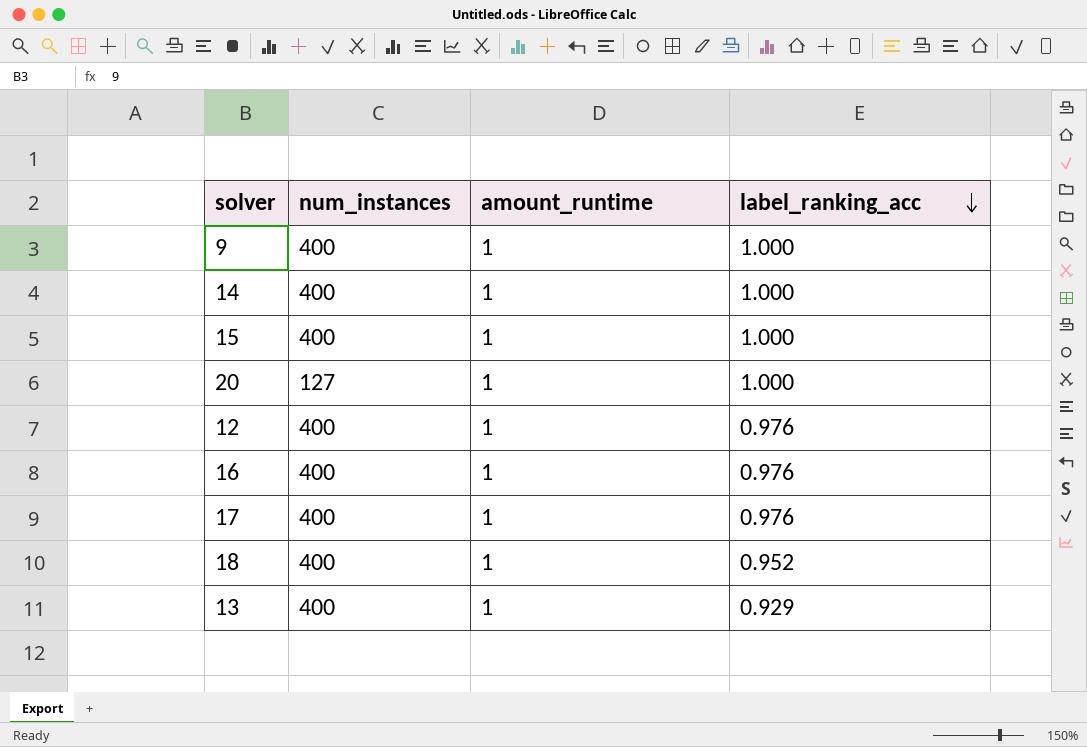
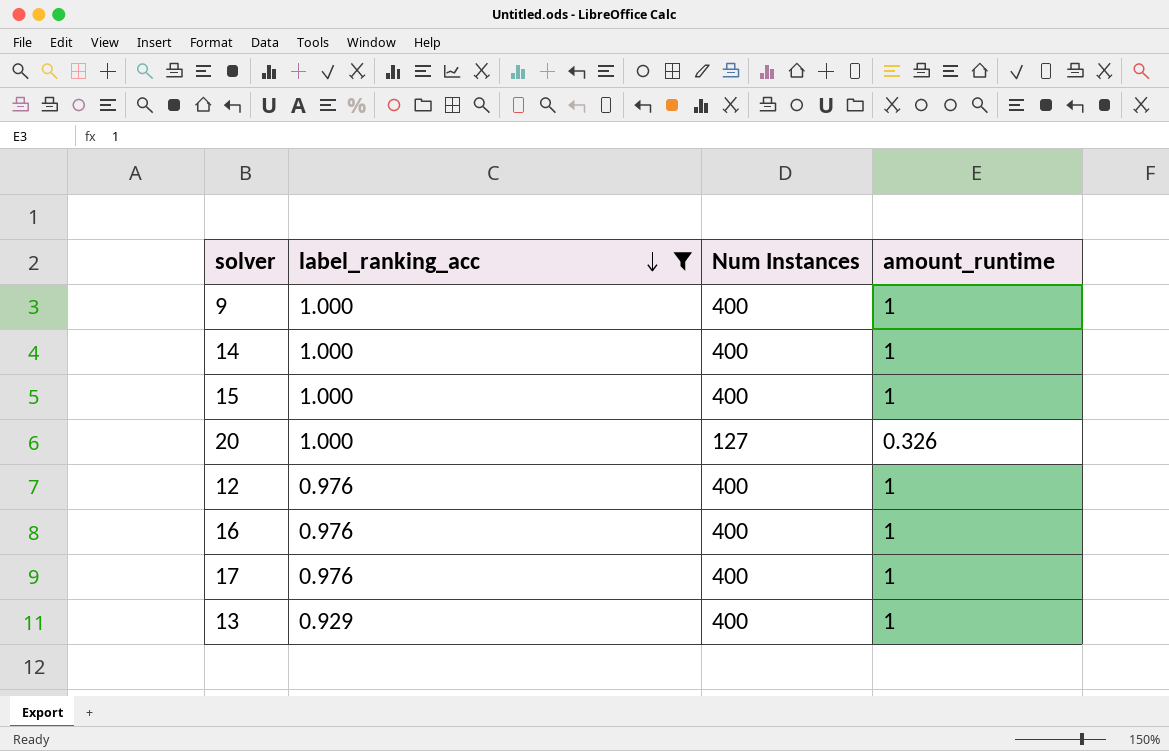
filter: none -> label_ranking_acc != 0.952
column label_ranking_acc | position: 4 -> 2
column name: num_instances -> Num Instances
20 | amount_runtime: 1 -> 0.326

